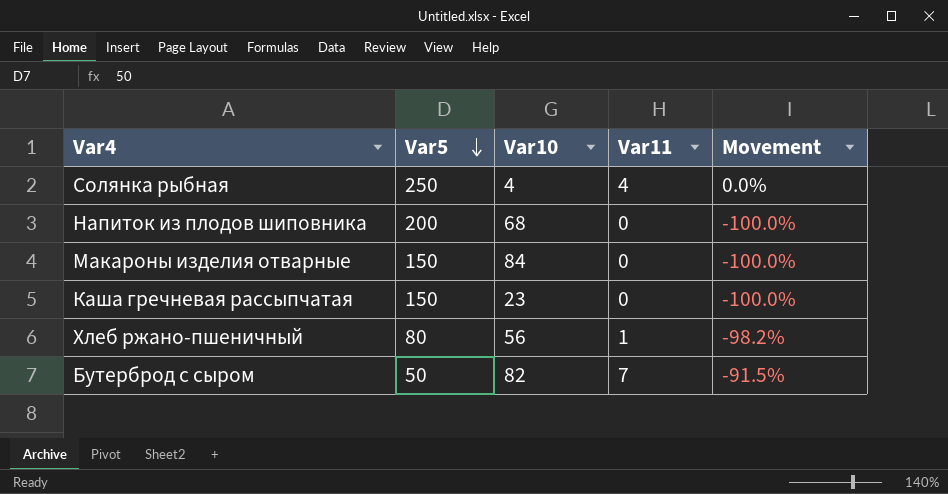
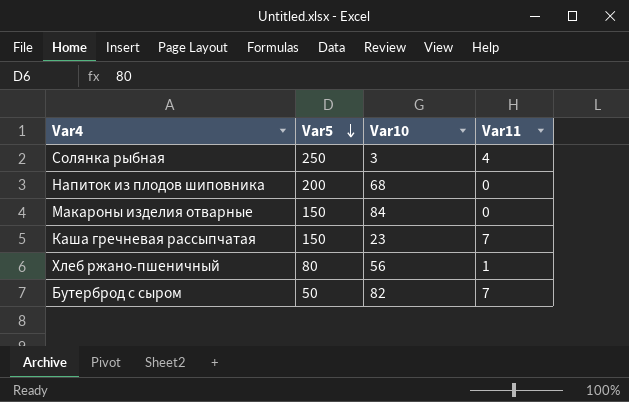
column Movement | formula: ([Var11] - [Var10]) / [Var10] -> none
Солянка рыбная | Var10: 4 -> 3
Каша гречневая рассыпчатая | Var11: 0 -> 7

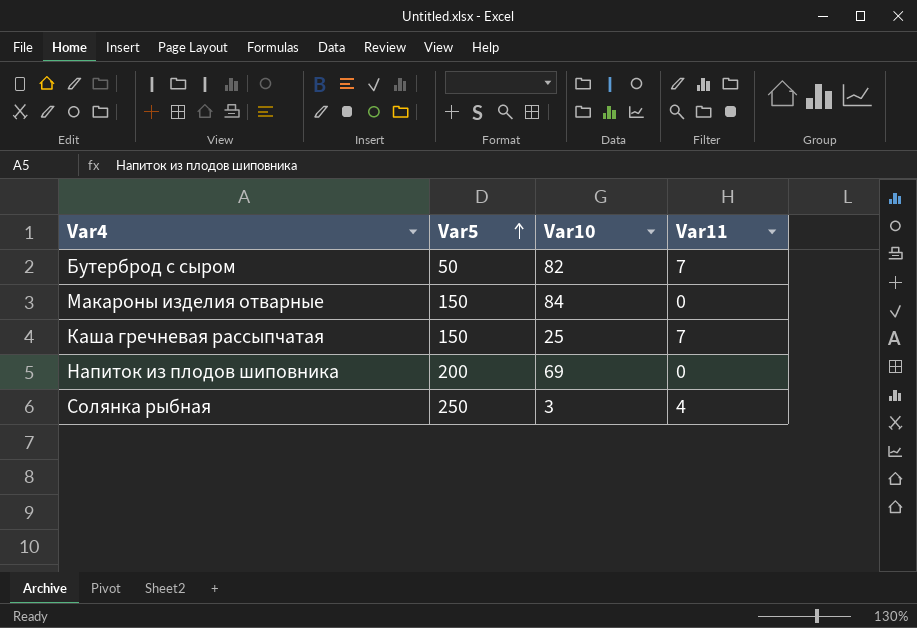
row order: Var5 descending -> Var5 ascending
row Хлеб ржано-пшеничный: 80 | 56 | 1 -> none
Каша гречневая рассыпчатая | Var10: 23 -> 25
Напиток из плодов шиповника | Var10: 68 -> 69

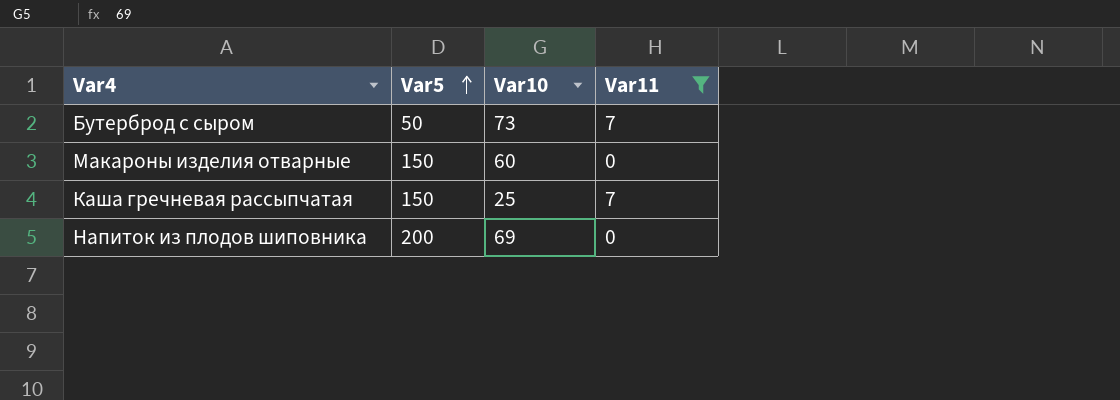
filter: none -> Var11 != 4
Бутерброд с сыром | Var10: 82 -> 73
Макароны изделия отварные | Var10: 84 -> 60

